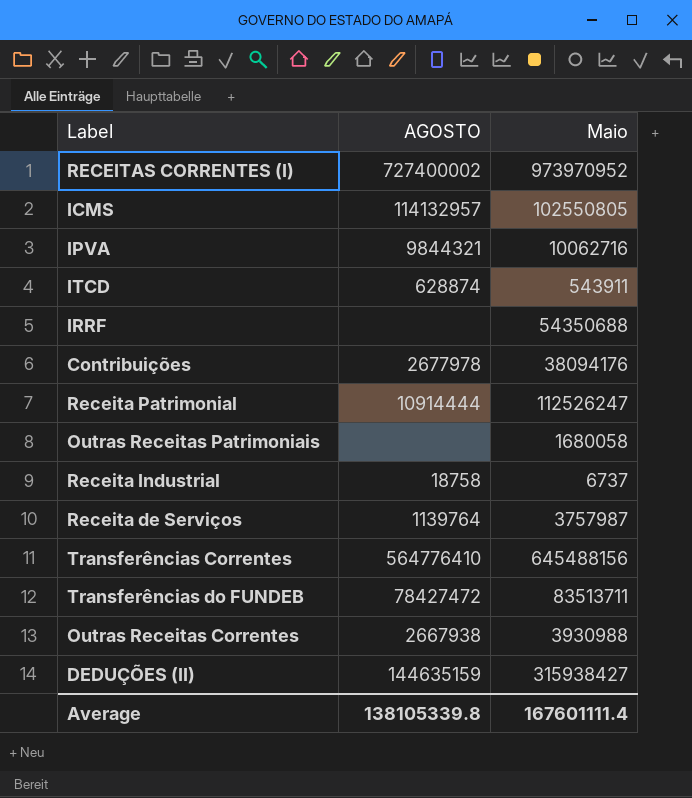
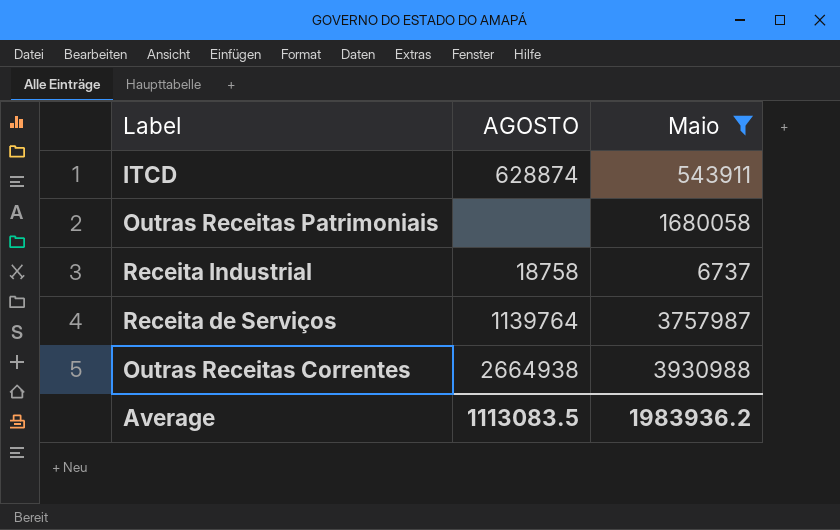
filter: none -> Maio <= 3930988
Outras Receitas Correntes | AGOSTO: 2667938 -> 2664938
Average | AGOSTO: 138105339.8 -> 1113083.5
Average | Maio: 167601111.4 -> 1983936.2

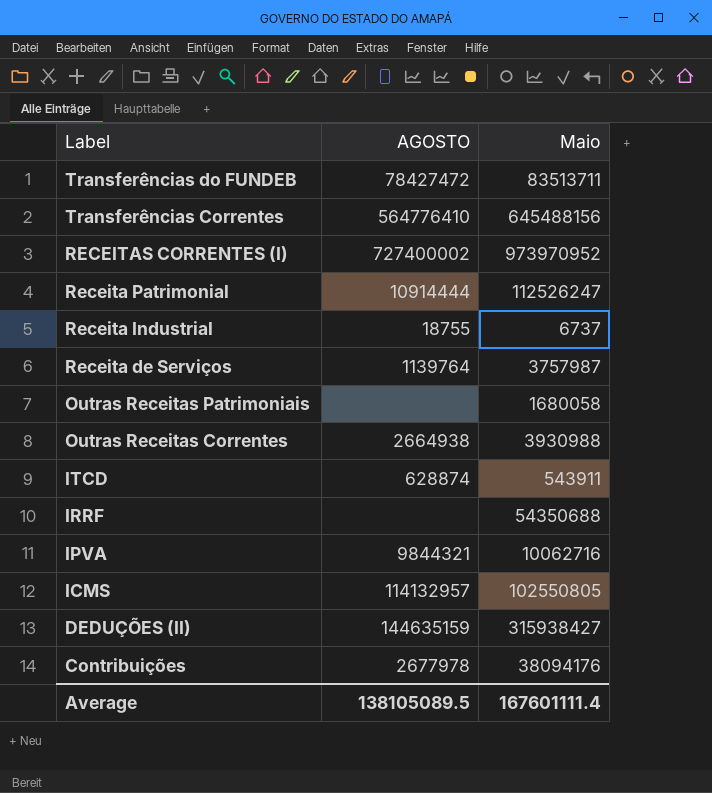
filter: Maio <= 3930988 -> none
row order: none -> Label descending
Receita Industrial | AGOSTO: 18758 -> 18755
Average | AGOSTO: 1113083.5 -> 138105089.5
Average | Maio: 1983936.2 -> 167601111.4

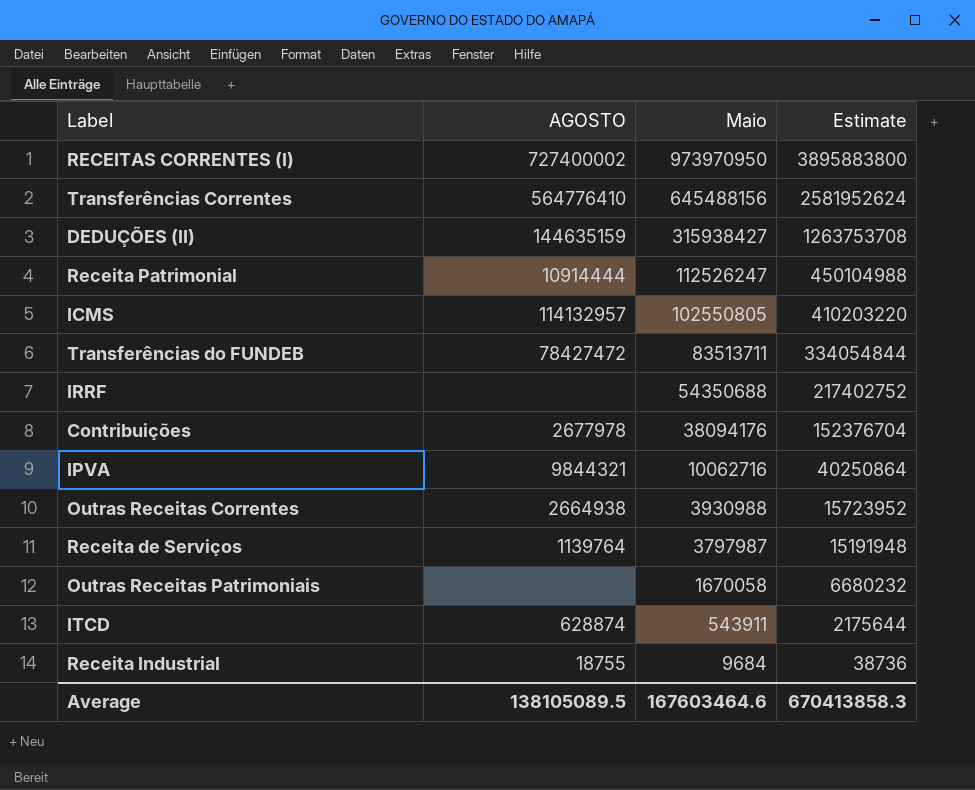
row order: Label descending -> Maio descending
column Estimate | formula: none -> [Maio] * 4
RECEITAS CORRENTES (I) | Maio: 973970952 -> 973970950
Receita de Serviços | Maio: 3757987 -> 3797987
Outras Receitas Patrimoniais | Maio: 1680058 -> 1670058
Receita Industrial | Maio: 6737 -> 9684
Average | Maio: 167601111.4 -> 167603464.6

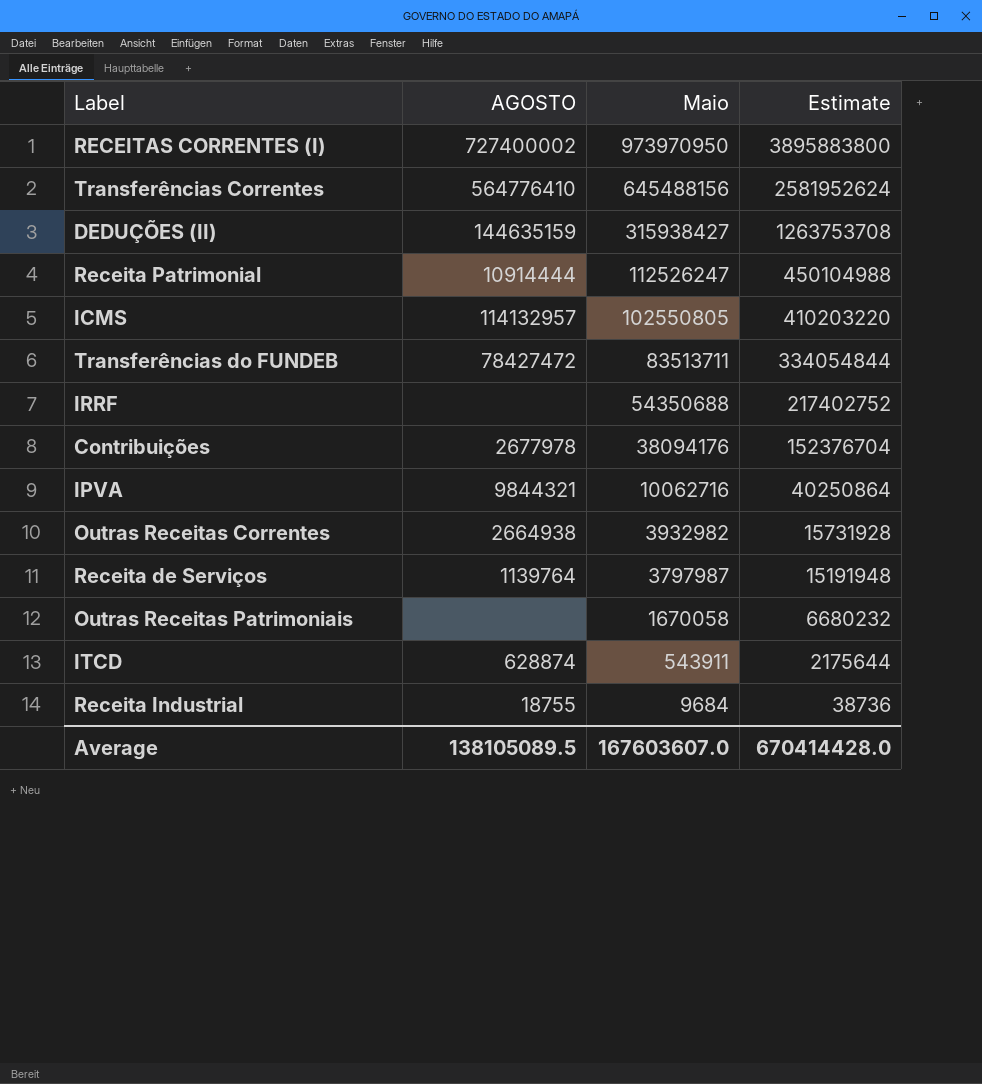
Outras Receitas Correntes | Maio: 3930988 -> 3932982
Outras Receitas Correntes | Estimate: 15723952 -> 15731928
Average | Maio: 167603464.6 -> 167603607.0
Average | Estimate: 670413858.3 -> 670414428.0

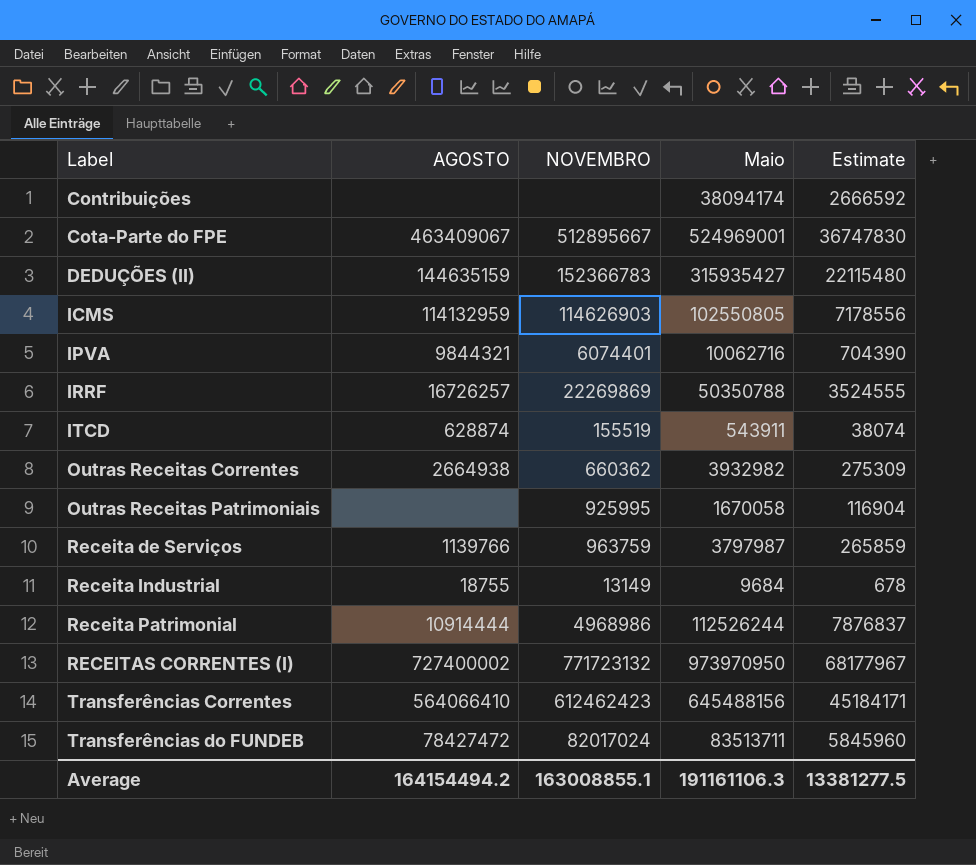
row order: Maio descending -> Label ascending
column NOVEMBRO | position: none -> 3
column Estimate | formula: [Maio] * 4 -> [Maio] * 0.07
Contribuições | AGOSTO: 2677978 -> none
Contribuições | Maio: 38094176 -> 38094174
row Cota-Parte do FPE: none -> 463409067 | 512895667 | 524969001 | 36747830
DEDUÇÕES (II) | Maio: 315938427 -> 315935427
ICMS | AGOSTO: 114132957 -> 114132959
IRRF | AGOSTO: none -> 16726257
IRRF | Maio: 54350688 -> 50350788
Receita de Serviços | AGOSTO: 1139764 -> 1139766
Receita Patrimonial | Maio: 112526247 -> 112526244
Transferências Correntes | AGOSTO: 564776410 -> 564066410
Average | AGOSTO: 138105089.5 -> 164154494.2
Average | Maio: 167603607.0 -> 191161106.3
Average | Estimate: 670414428.0 -> 13381277.5

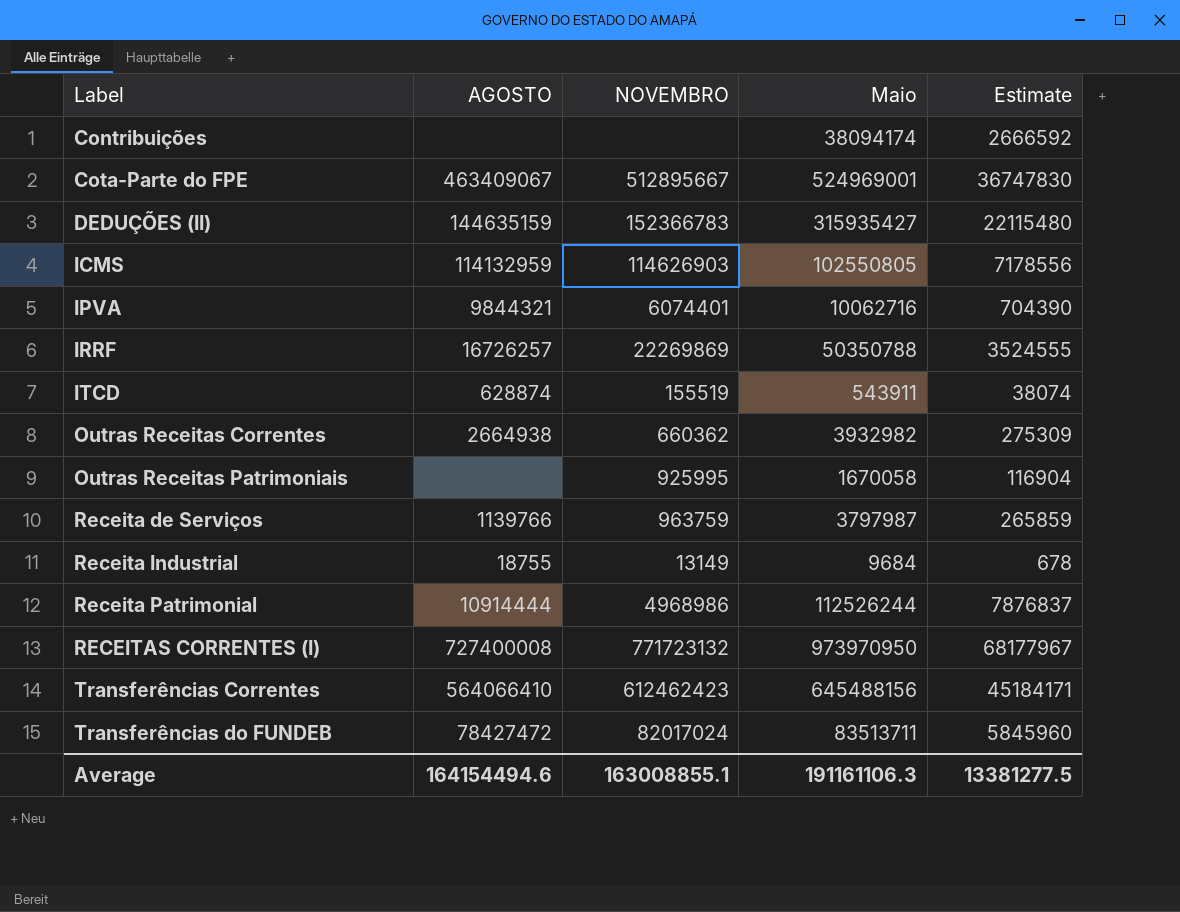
RECEITAS CORRENTES (I) | AGOSTO: 727400002 -> 727400008
Average | AGOSTO: 164154494.2 -> 164154494.6

